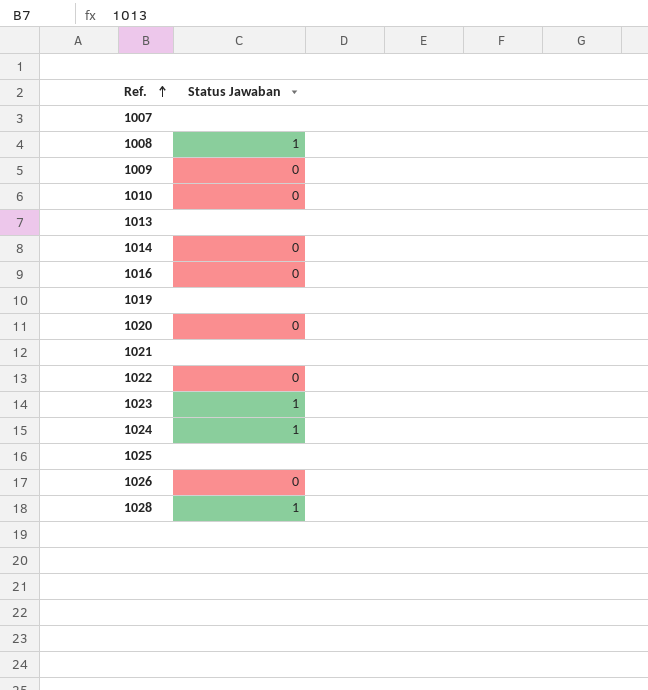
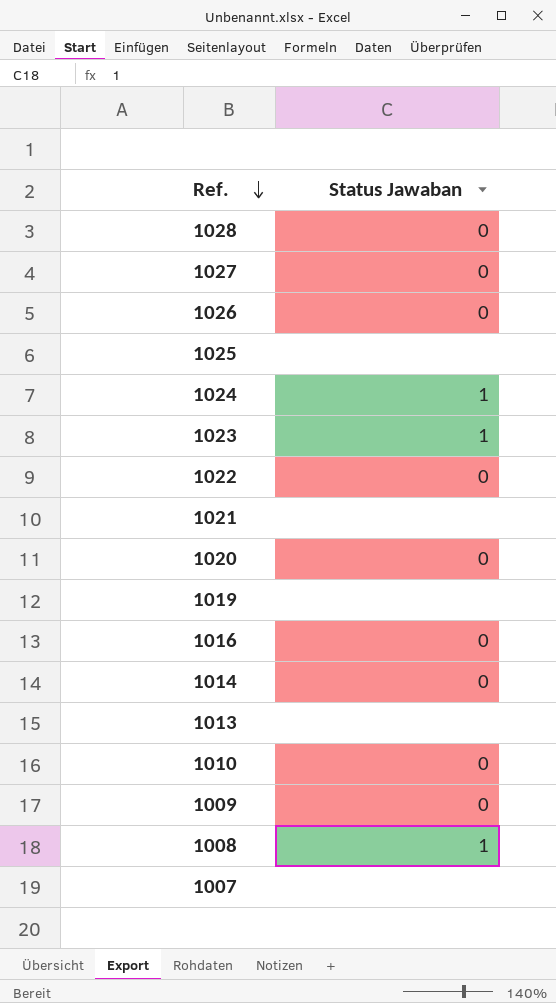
row order: Ref. ascending -> Ref. descending
1028 | Status Jawaban: 1 -> 0
row 1027: none -> 0

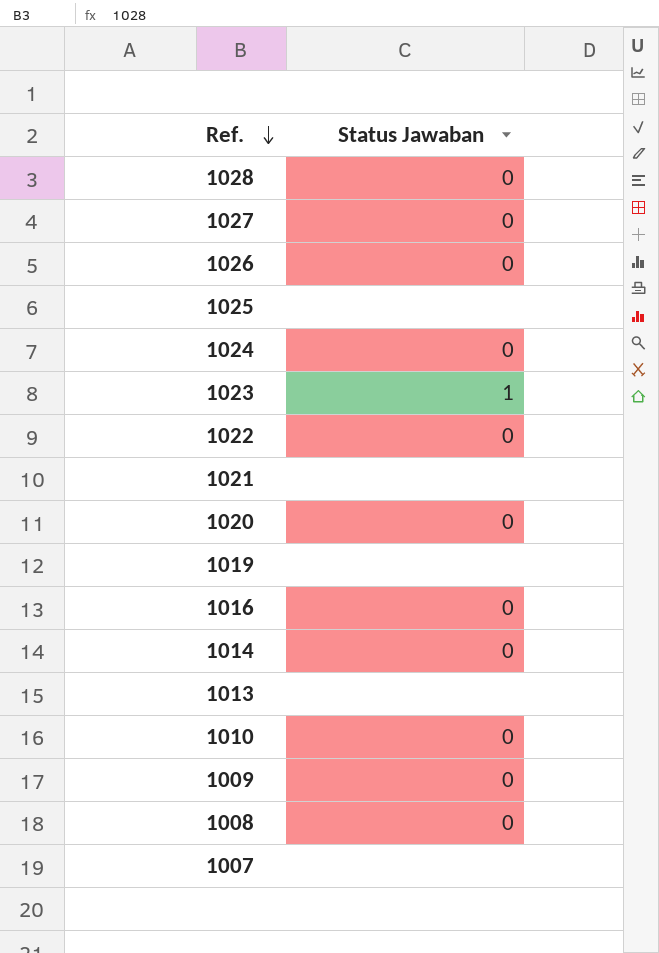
1024 | Status Jawaban: 1 -> 0
1008 | Status Jawaban: 1 -> 0

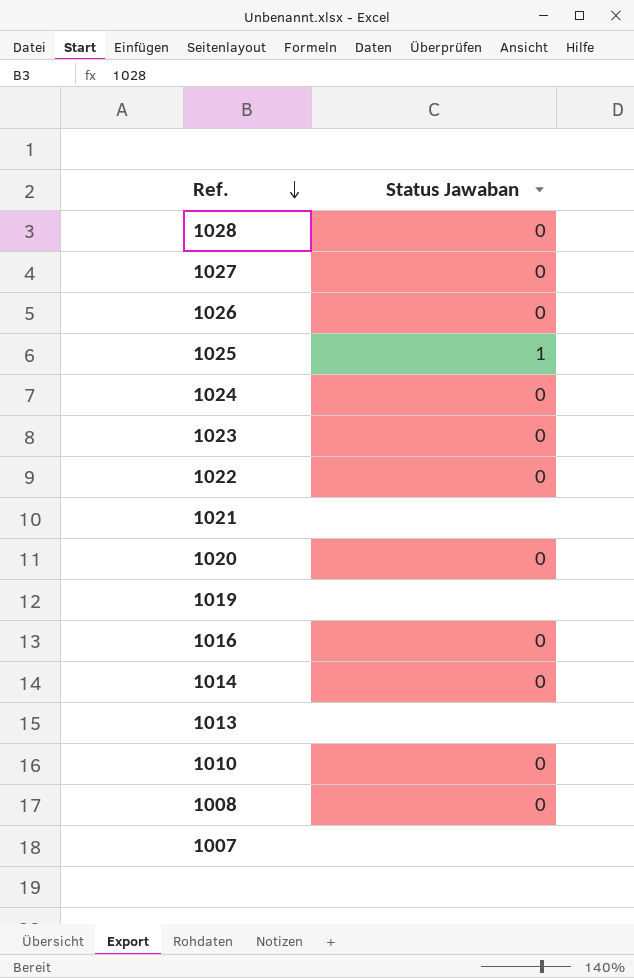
row 1009: 0 -> none
1025 | Status Jawaban: none -> 1
1023 | Status Jawaban: 1 -> 0

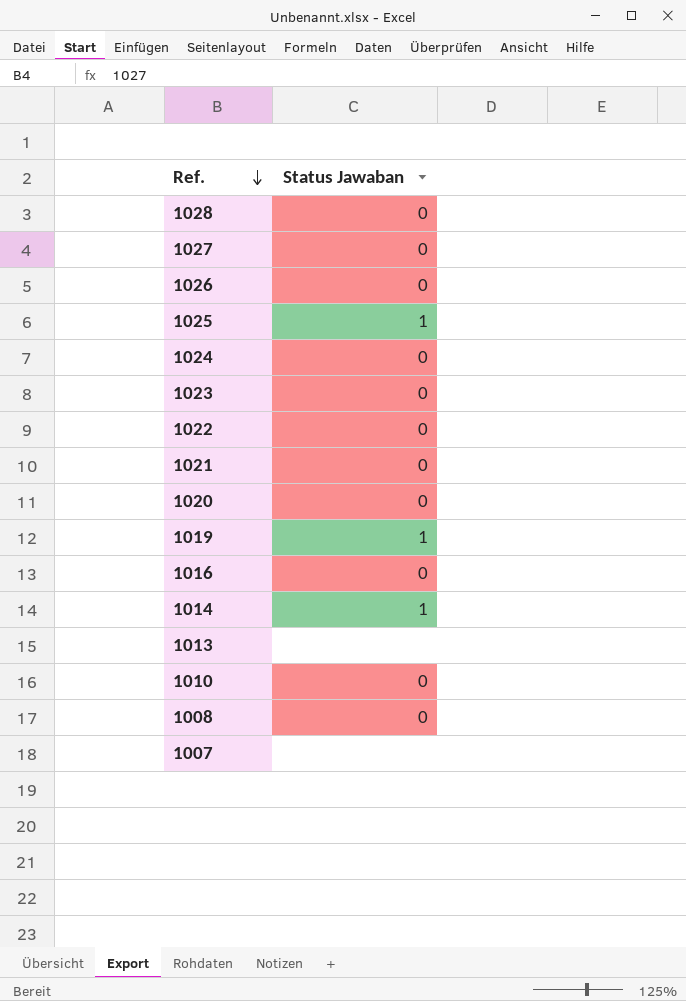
1021 | Status Jawaban: none -> 0
1019 | Status Jawaban: none -> 1
1014 | Status Jawaban: 0 -> 1

